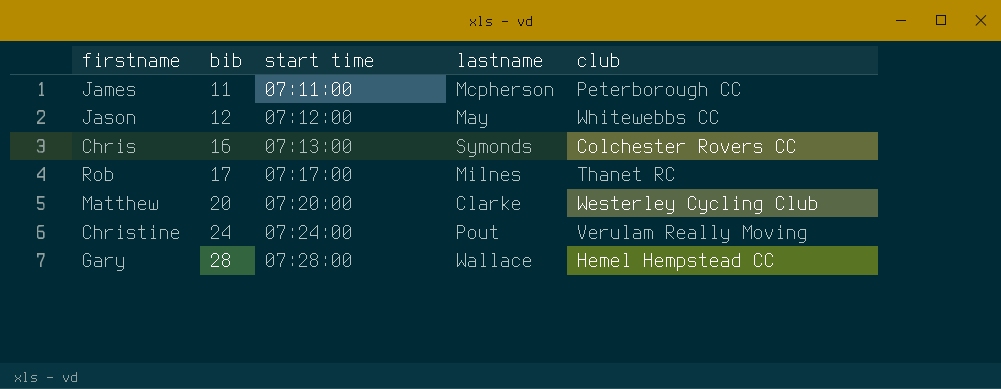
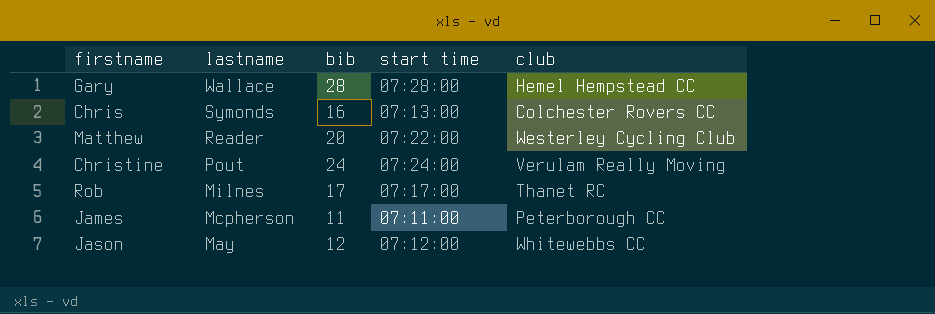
row order: bib ascending -> lastname descending
column lastname | position: 4 -> 2
Matthew | lastname: Clarke -> Reader
Matthew | start time: 07:20:00 -> 07:22:00

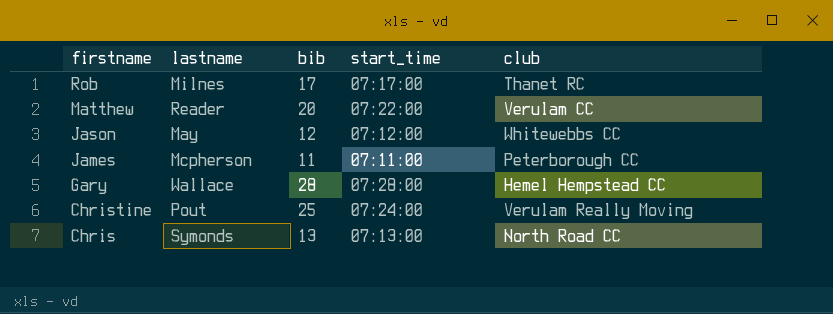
row order: lastname descending -> firstname descending
column name: start time -> start_time
Matthew | club: Westerley Cycling Club -> Verulam CC
Christine | bib: 24 -> 25
Chris | bib: 16 -> 13
Chris | club: Colchester Rovers CC -> North Road CC

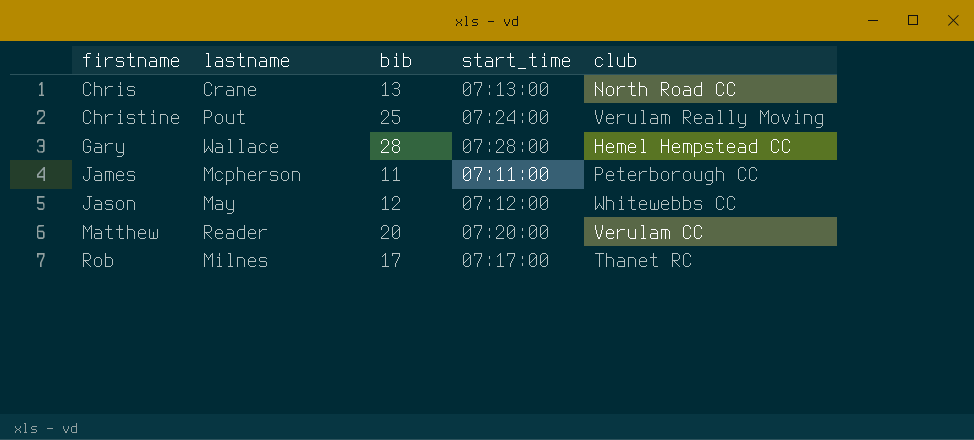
row order: firstname descending -> firstname ascending
Chris | lastname: Symonds -> Crane
Matthew | start_time: 07:22:00 -> 07:20:00

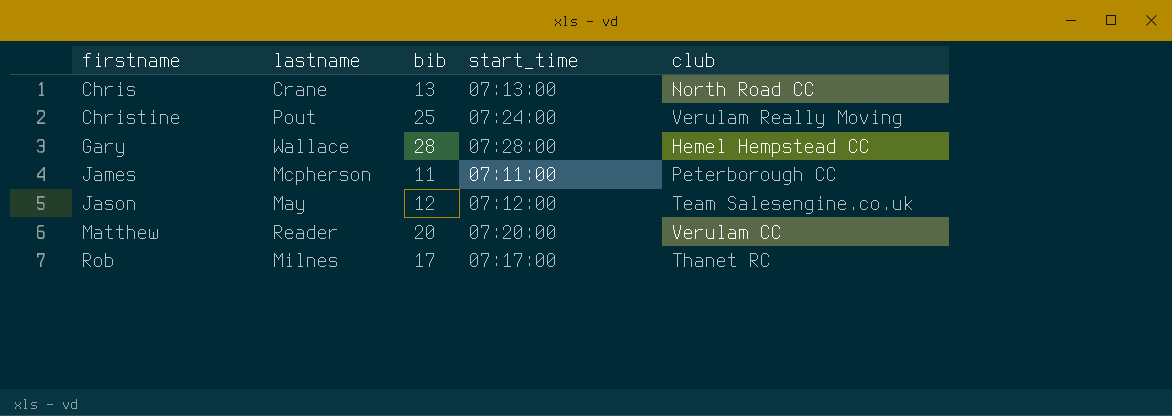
Jason | club: Whitewebbs CC -> Team Salesengine.co.uk

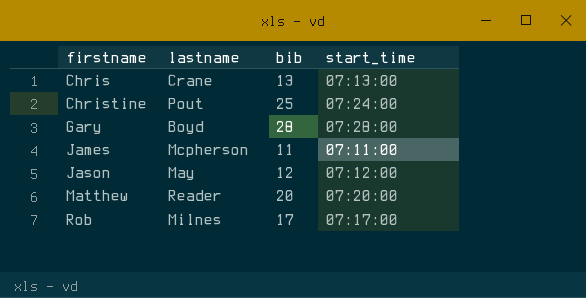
column club | position: 5 -> none
Gary | lastname: Wallace -> Boyd

